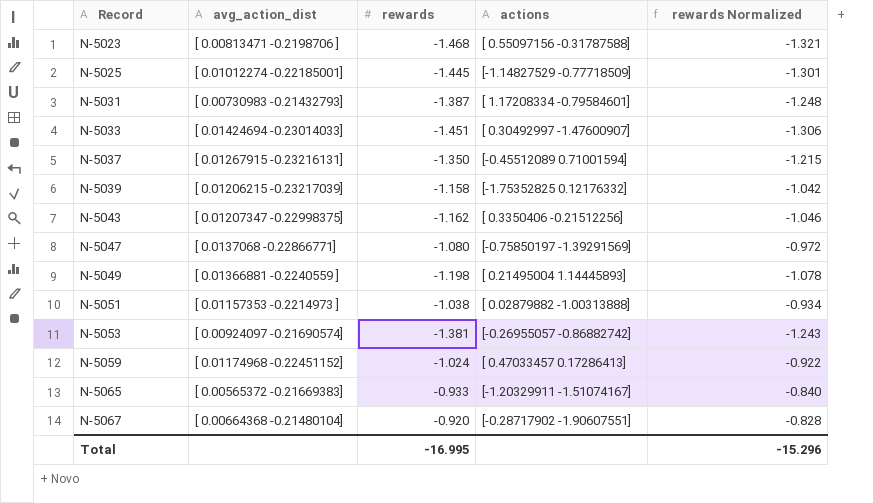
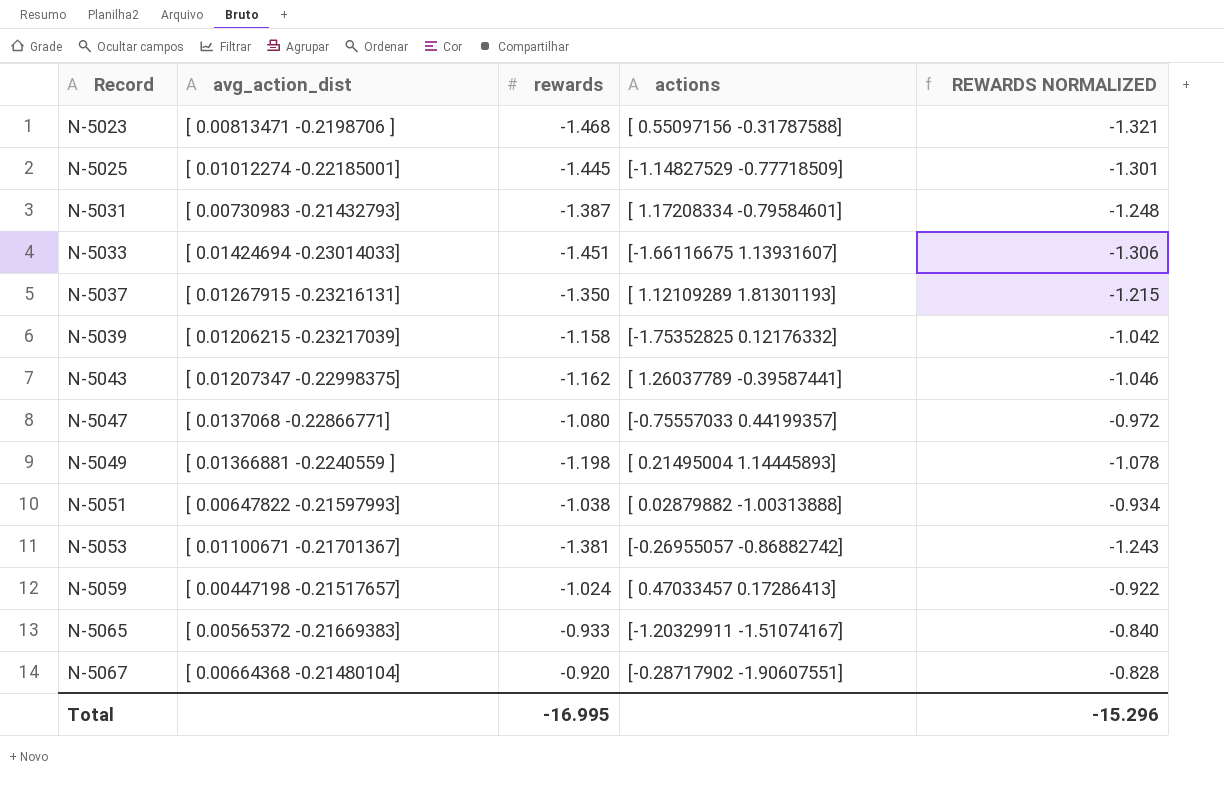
column name: rewards Normalized -> REWARDS NORMALIZED
N-5033 | actions: [ 0.30492997 -1.47600907] -> [-1.66116675 1.13931607]
N-5037 | actions: [-0.45512089 0.71001594] -> [ 1.12109289 1.81301193]
N-5043 | actions: [ 0.3350406 -0.21512256] -> [ 1.26037789 -0.39587441]
N-5047 | actions: [-0.75850197 -1.39291569] -> [-0.75557033 0.44199357]
N-5051 | avg_action_dist: [ 0.01157353 -0.2214973 ] -> [ 0.00647822 -0.21597993]
N-5053 | avg_action_dist: [ 0.00924097 -0.21690574] -> [ 0.01100671 -0.21701367]
N-5059 | avg_action_dist: [ 0.01174968 -0.22451152] -> [ 0.00447198 -0.21517657]

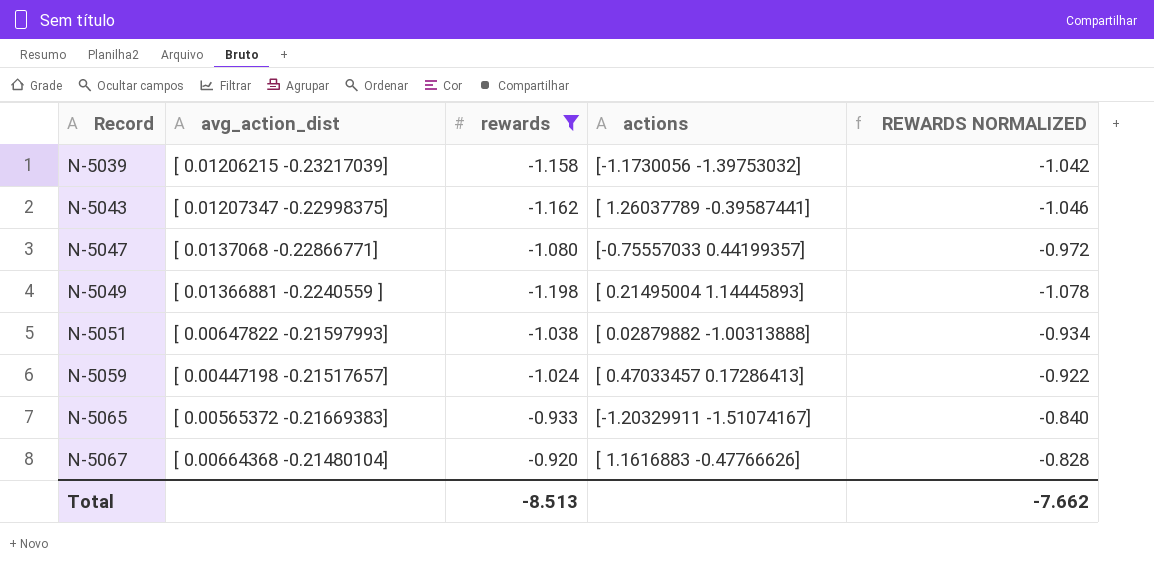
filter: none -> rewards >= -1.198
N-5039 | actions: [-1.75352825 0.12176332] -> [-1.1730056 -1.39753032]
N-5067 | actions: [-0.28717902 -1.90607551] -> [ 1.1616883 -0.47766626]
Total | rewards: -16.995 -> -8.513
Total | REWARDS NORMALIZED: -15.296 -> -7.662

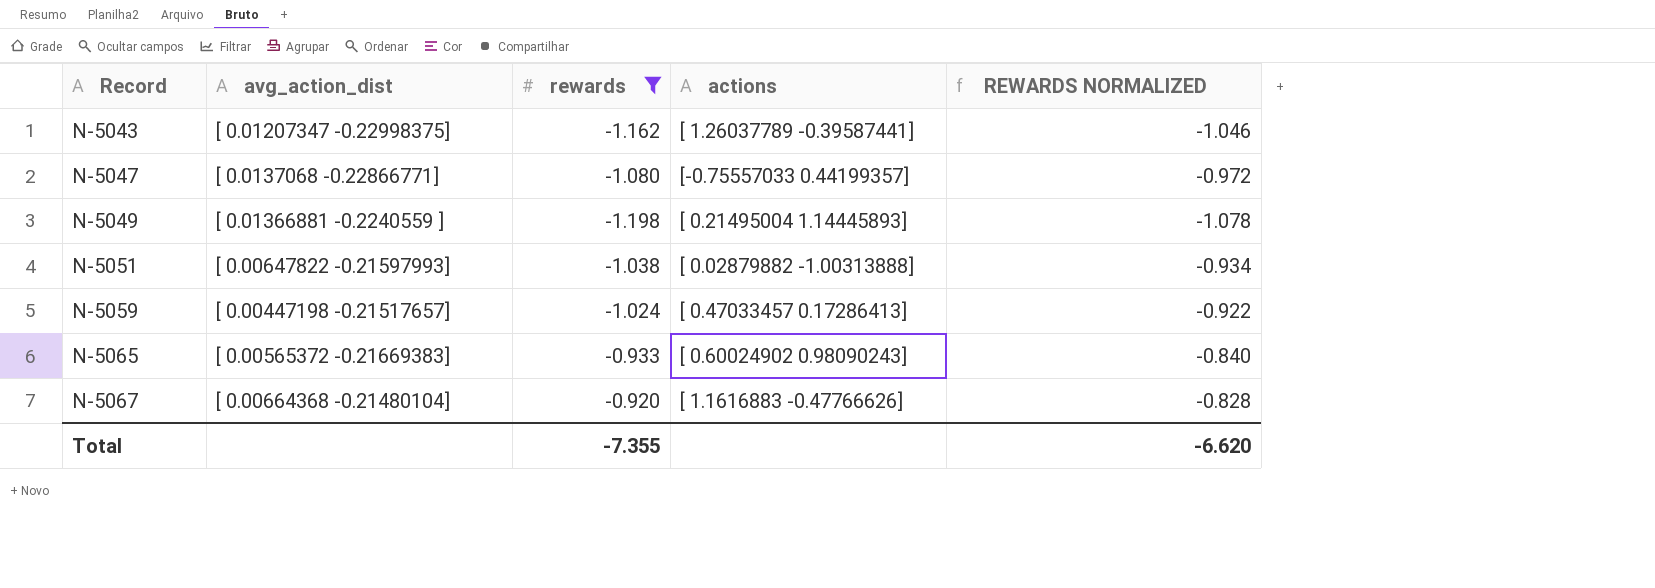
row N-5039: [ 0.01206215 -0.23217039] | -1.158 | [-1.1730056 -1.39753032] | -1.042 -> none
N-5065 | actions: [-1.20329911 -1.51074167] -> [ 0.60024902 0.98090243]
Total | rewards: -8.513 -> -7.355
Total | REWARDS NORMALIZED: -7.662 -> -6.620

